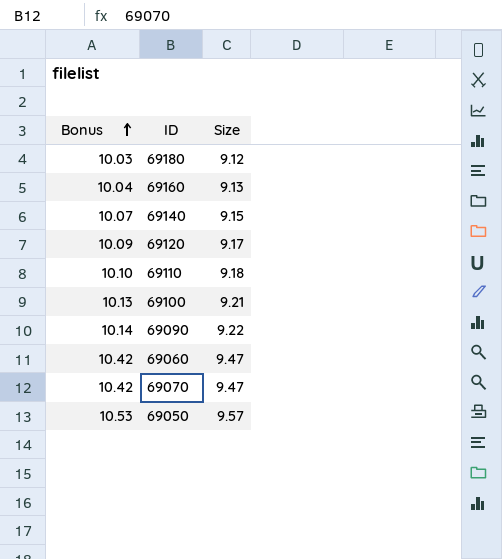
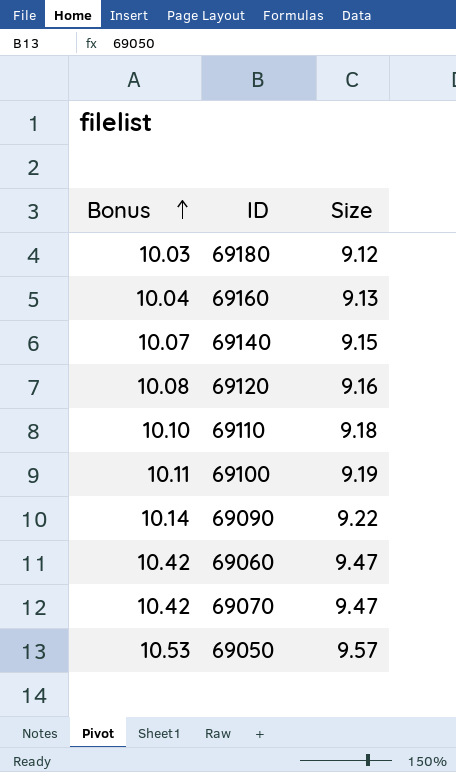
69120 | Bonus: 10.09 -> 10.08
69120 | Size: 9.17 -> 9.16
69100 | Bonus: 10.13 -> 10.11
69100 | Size: 9.21 -> 9.19

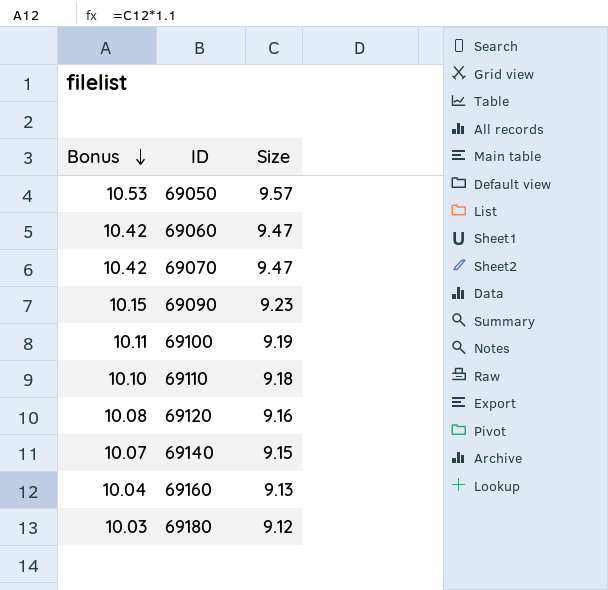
row order: Bonus ascending -> Bonus descending
69090 | Bonus: 10.14 -> 10.15
69090 | Size: 9.22 -> 9.23

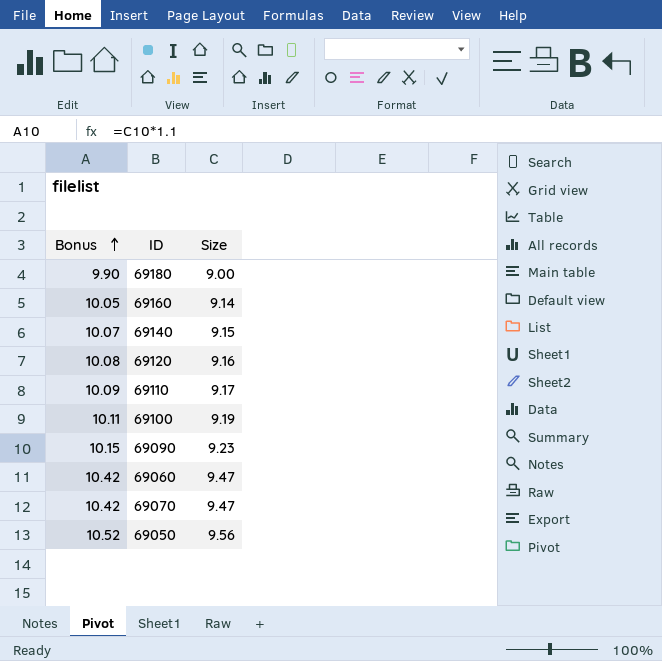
row order: Bonus descending -> Bonus ascending
69180 | Bonus: 10.03 -> 9.90
69180 | Size: 9.12 -> 9.00
69160 | Bonus: 10.04 -> 10.05
69160 | Size: 9.13 -> 9.14
69110 | Bonus: 10.10 -> 10.09
69110 | Size: 9.18 -> 9.17
69050 | Bonus: 10.53 -> 10.52
69050 | Size: 9.57 -> 9.56

